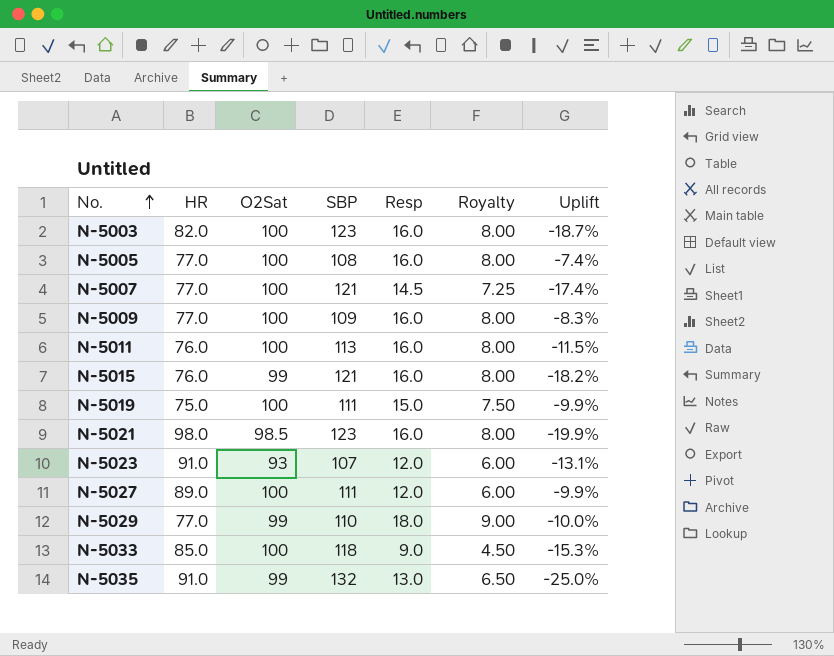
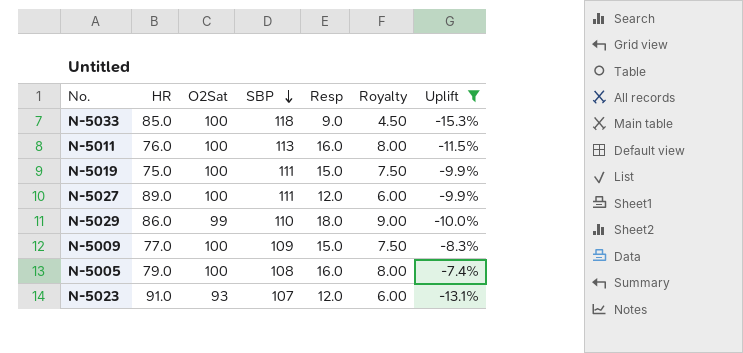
filter: none -> Uplift >= -15.3%
row order: No. ascending -> SBP descending
N-5029 | HR: 77.0 -> 86.0
N-5009 | Resp: 16.0 -> 15.0
N-5009 | Royalty: 8.00 -> 7.50
N-5005 | HR: 77.0 -> 79.0

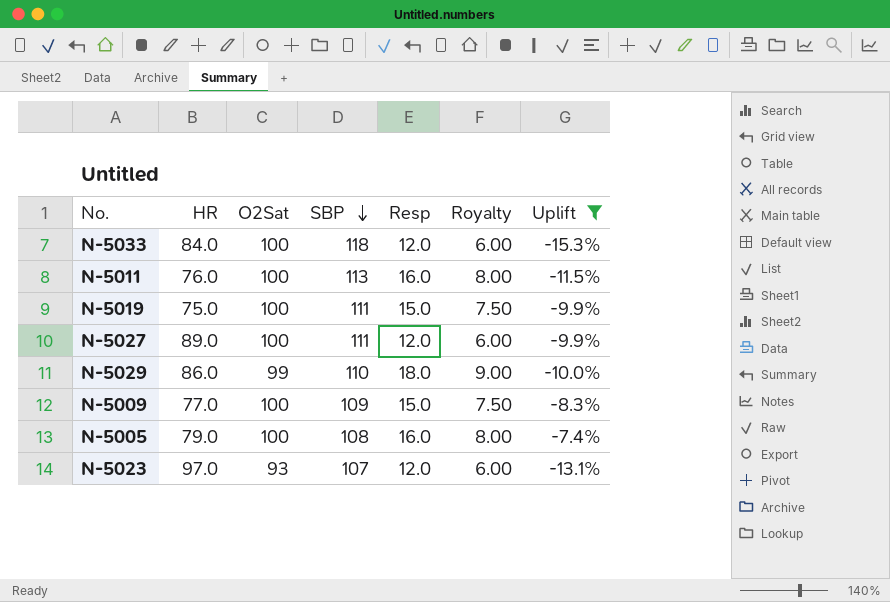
N-5033 | HR: 85.0 -> 84.0
N-5033 | Resp: 9.0 -> 12.0
N-5033 | Royalty: 4.50 -> 6.00
N-5023 | HR: 91.0 -> 97.0

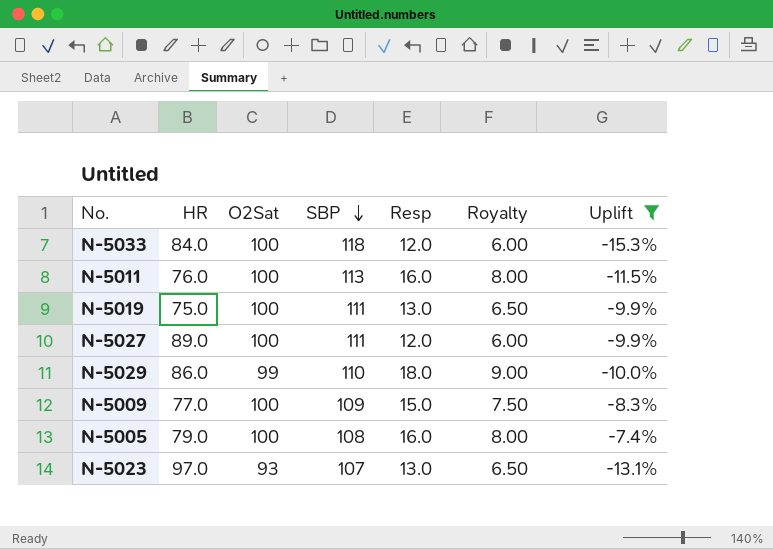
N-5019 | Resp: 15.0 -> 13.0
N-5019 | Royalty: 7.50 -> 6.50
N-5023 | Resp: 12.0 -> 13.0
N-5023 | Royalty: 6.00 -> 6.50

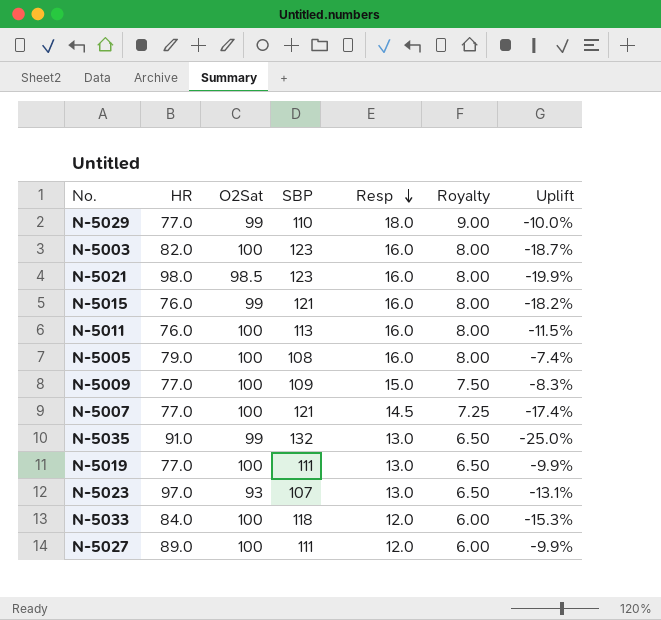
filter: Uplift >= -15.3% -> none
row order: SBP descending -> Resp descending
N-5029 | HR: 86.0 -> 77.0
N-5019 | HR: 75.0 -> 77.0

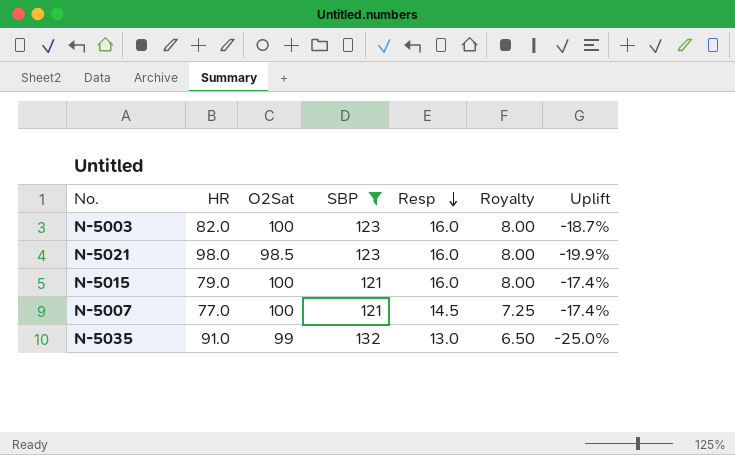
filter: none -> SBP >= 121
N-5015 | HR: 76.0 -> 79.0
N-5015 | O2Sat: 99 -> 100
N-5015 | Uplift: -18.2% -> -17.4%

